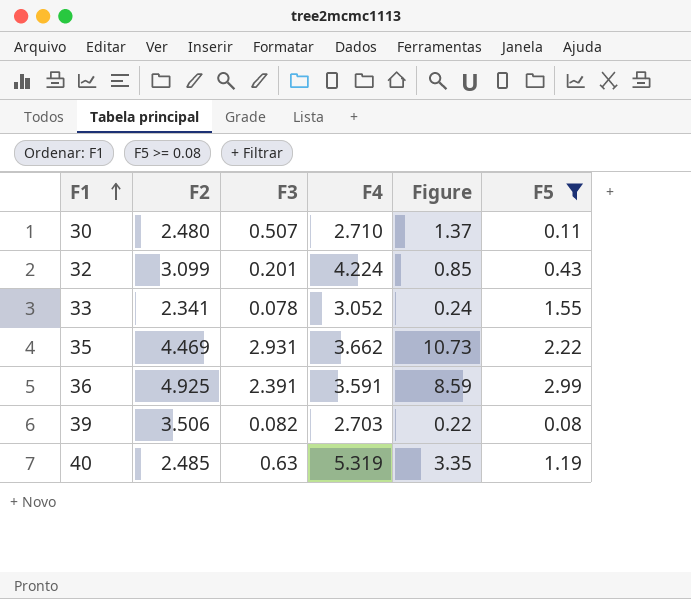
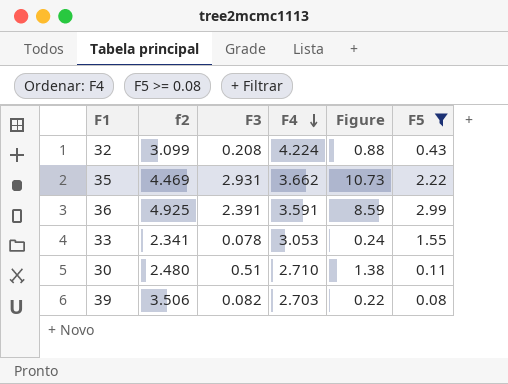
row order: F1 ascending -> F4 descending
column name: F2 -> f2
row 40: 2.485 | 0.63 | 5.319 | 3.35 | 1.19 -> none
32 | F3: 0.201 -> 0.208
32 | Figure: 0.85 -> 0.88
33 | F4: 3.052 -> 3.053
30 | F3: 0.507 -> 0.51
30 | Figure: 1.37 -> 1.38

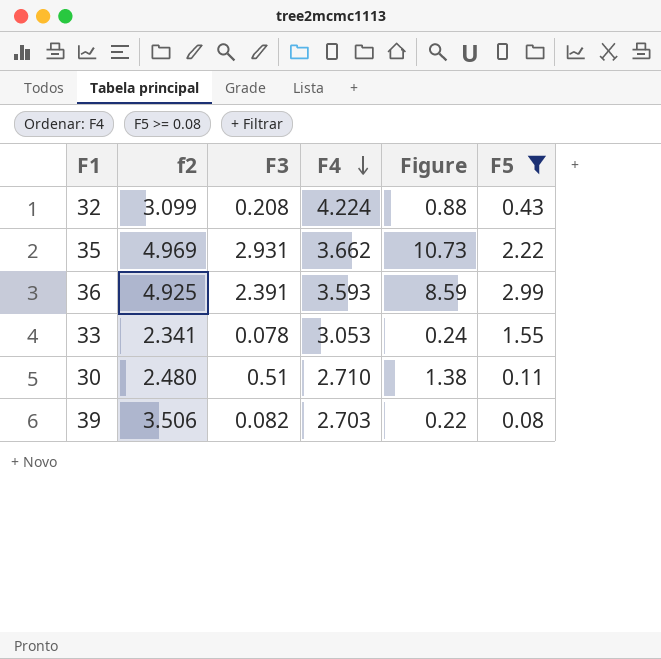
35 | f2: 4.469 -> 4.969
36 | F4: 3.591 -> 3.593

